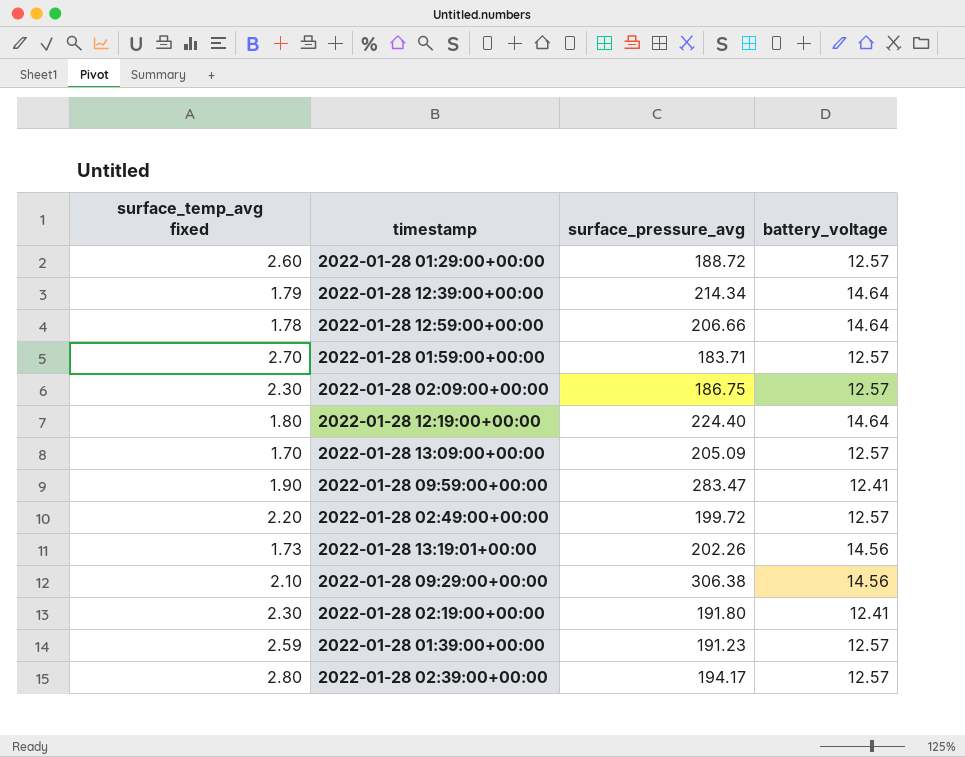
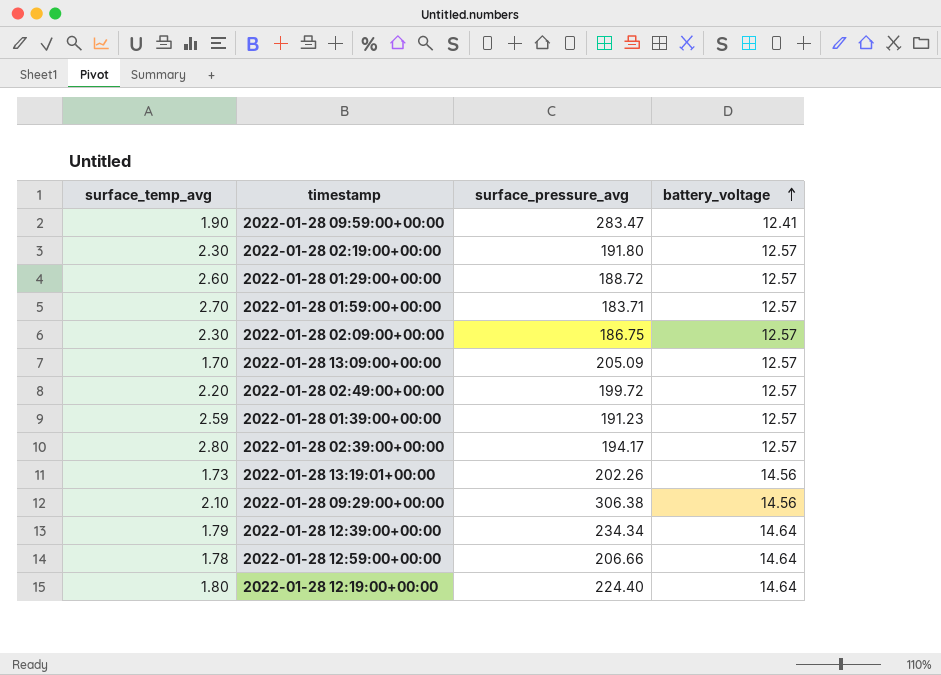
row order: none -> battery_voltage ascending
column name: surface_temp_avg fixed -> surface_temp_avg
2022-01-28 02:19:00+00:00 | battery_voltage: 12.41 -> 12.57
2022-01-28 12:39:00+00:00 | surface_pressure_avg: 214.34 -> 234.34

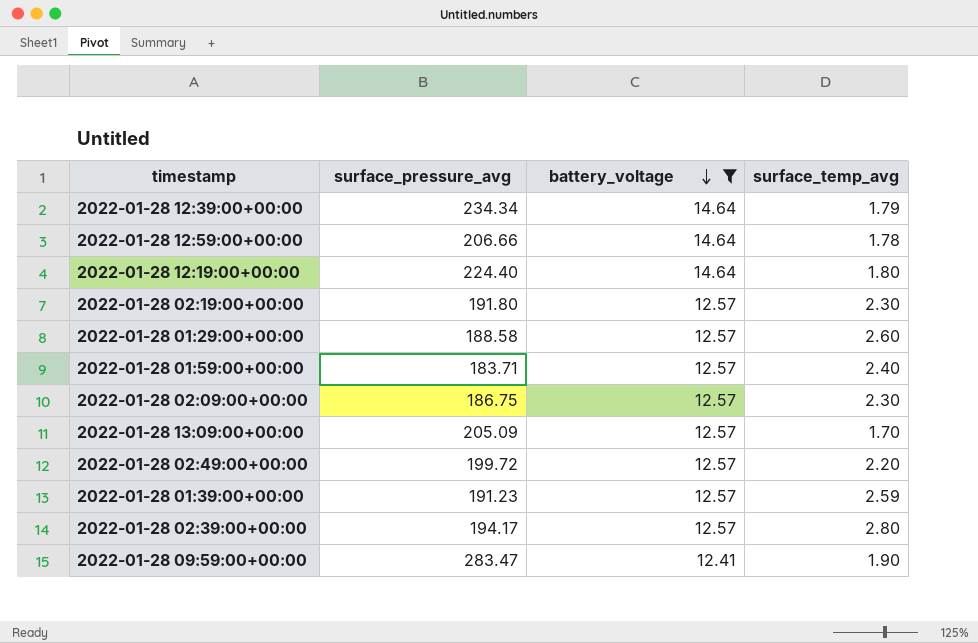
filter: none -> battery_voltage != 14.56
row order: battery_voltage ascending -> battery_voltage descending
column surface_temp_avg | position: 1 -> 4
2022-01-28 01:29:00+00:00 | surface_pressure_avg: 188.72 -> 188.58
2022-01-28 01:59:00+00:00 | surface_temp_avg: 2.70 -> 2.40

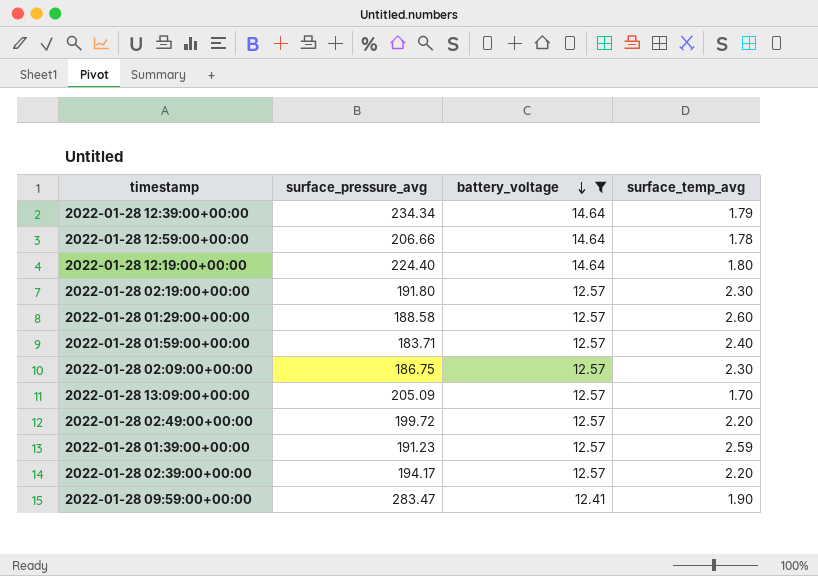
2022-01-28 02:39:00+00:00 | surface_temp_avg: 2.80 -> 2.20

